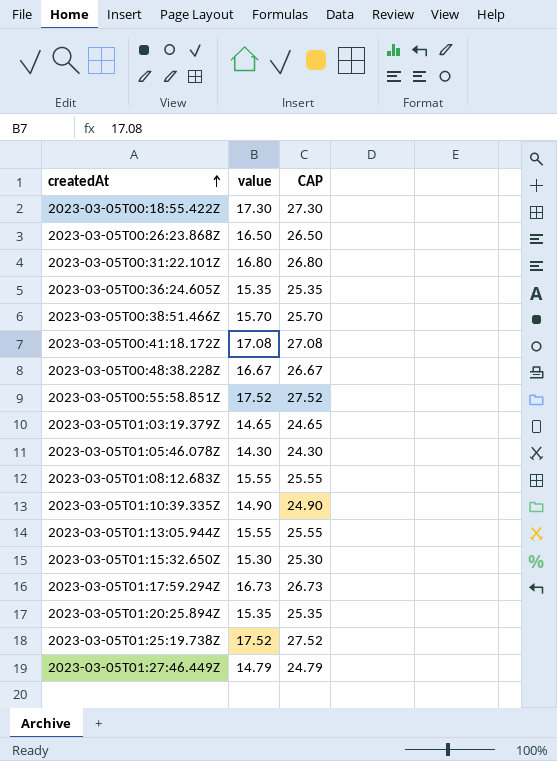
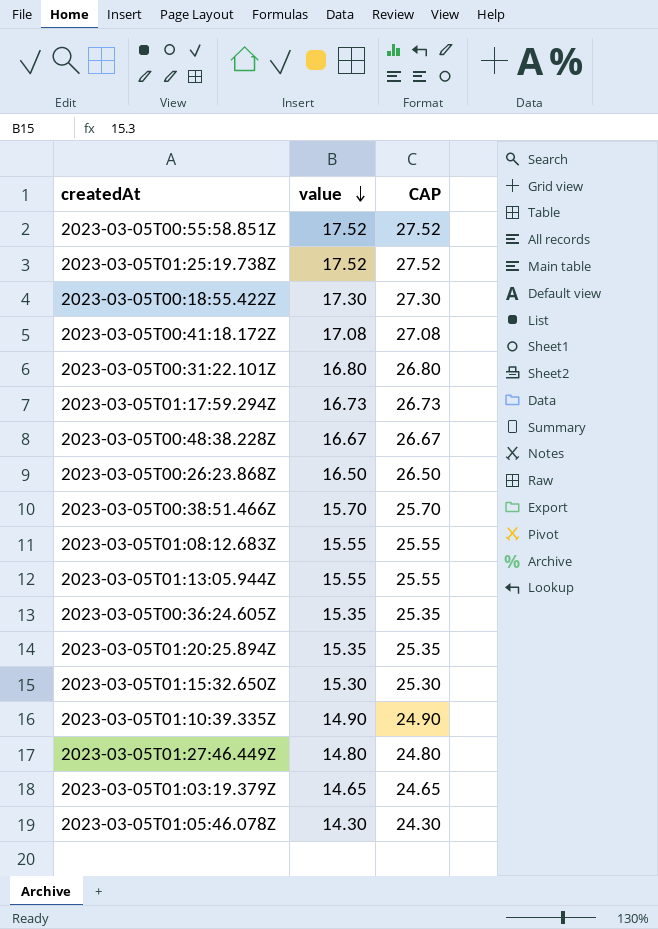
row order: createdAt ascending -> value descending
2023-03-05T01:27:46.449Z | value: 14.79 -> 14.80
2023-03-05T01:27:46.449Z | CAP: 24.79 -> 24.80

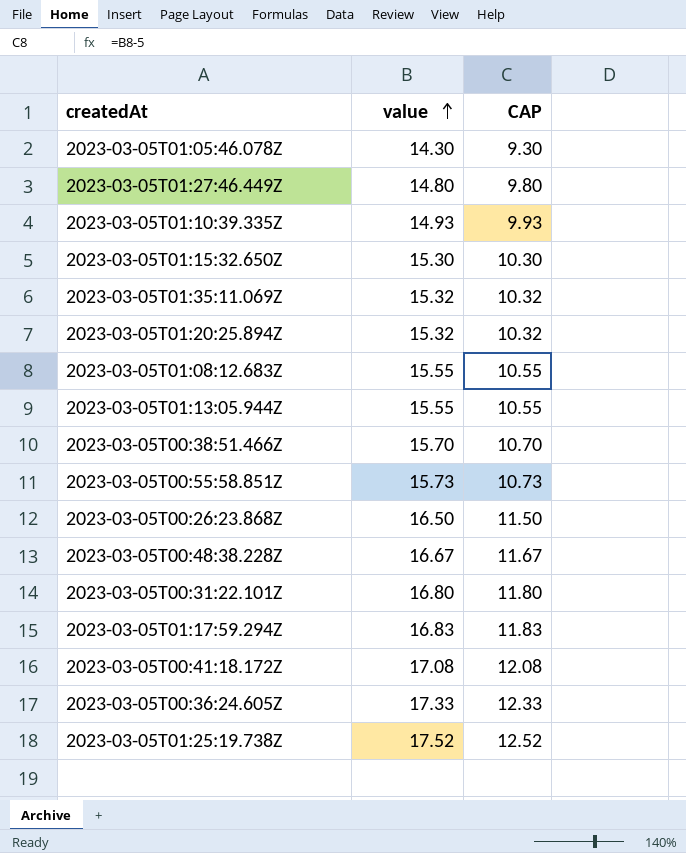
row order: value descending -> value ascending
column CAP | formula: [value] + 10 -> [value] - 5
row 2023-03-05T00:18:55.422Z: 17.30 | 27.30 -> none
row 2023-03-05T01:03:19.379Z: 14.65 | 24.65 -> none
2023-03-05T01:10:39.335Z | value: 14.90 -> 14.93
row 2023-03-05T01:35:11.069Z: none -> 15.32 | 10.32
2023-03-05T01:20:25.894Z | value: 15.35 -> 15.32
2023-03-05T00:55:58.851Z | value: 17.52 -> 15.73
2023-03-05T01:17:59.294Z | value: 16.73 -> 16.83
2023-03-05T00:36:24.605Z | value: 15.35 -> 17.33

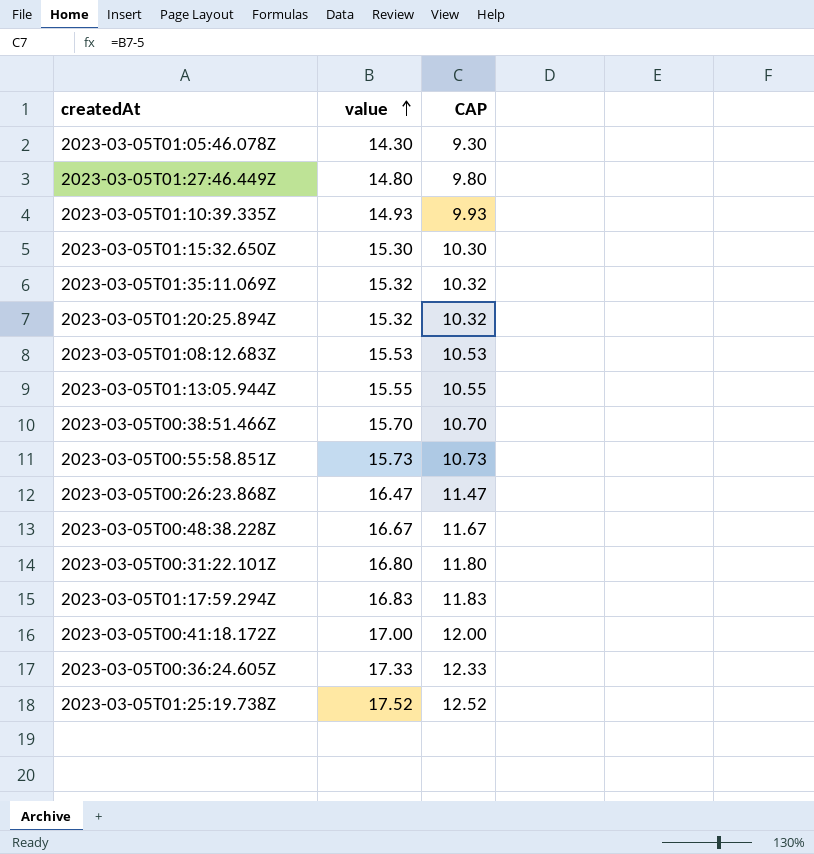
2023-03-05T01:08:12.683Z | value: 15.55 -> 15.53
2023-03-05T01:08:12.683Z | CAP: 10.55 -> 10.53
2023-03-05T00:26:23.868Z | value: 16.50 -> 16.47
2023-03-05T00:26:23.868Z | CAP: 11.50 -> 11.47
2023-03-05T00:41:18.172Z | value: 17.08 -> 17.00
2023-03-05T00:41:18.172Z | CAP: 12.08 -> 12.00

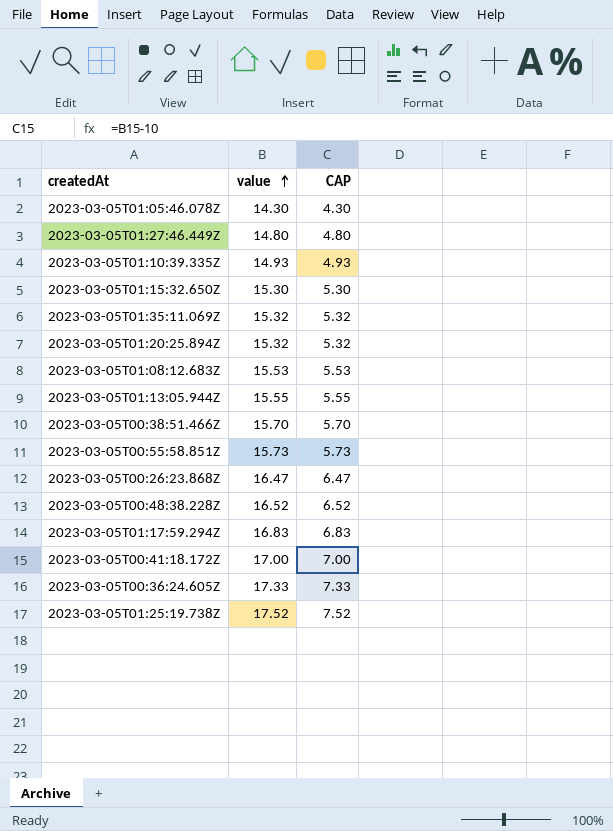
column CAP | formula: [value] - 5 -> [value] - 10
row 2023-03-05T00:31:22.101Z: 16.80 | 11.80 -> none
2023-03-05T00:48:38.228Z | value: 16.67 -> 16.52

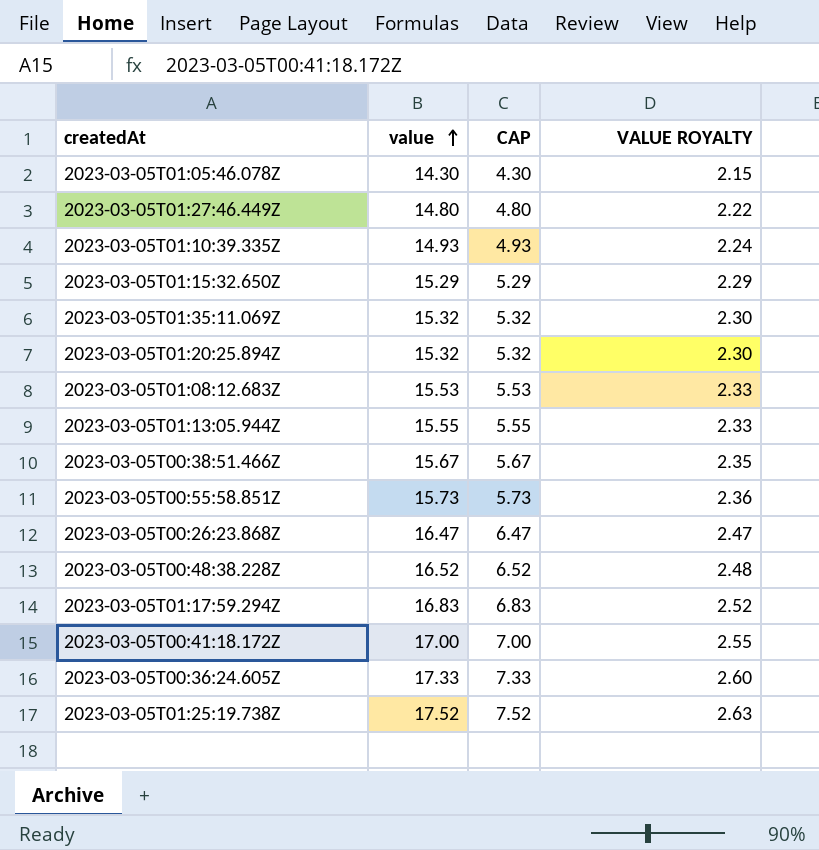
column VALUE ROYALTY | formula: none -> [value] * 0.15
2023-03-05T01:15:32.650Z | value: 15.30 -> 15.29
2023-03-05T01:15:32.650Z | CAP: 5.30 -> 5.29
2023-03-05T00:38:51.466Z | value: 15.70 -> 15.67
2023-03-05T00:38:51.466Z | CAP: 5.70 -> 5.67

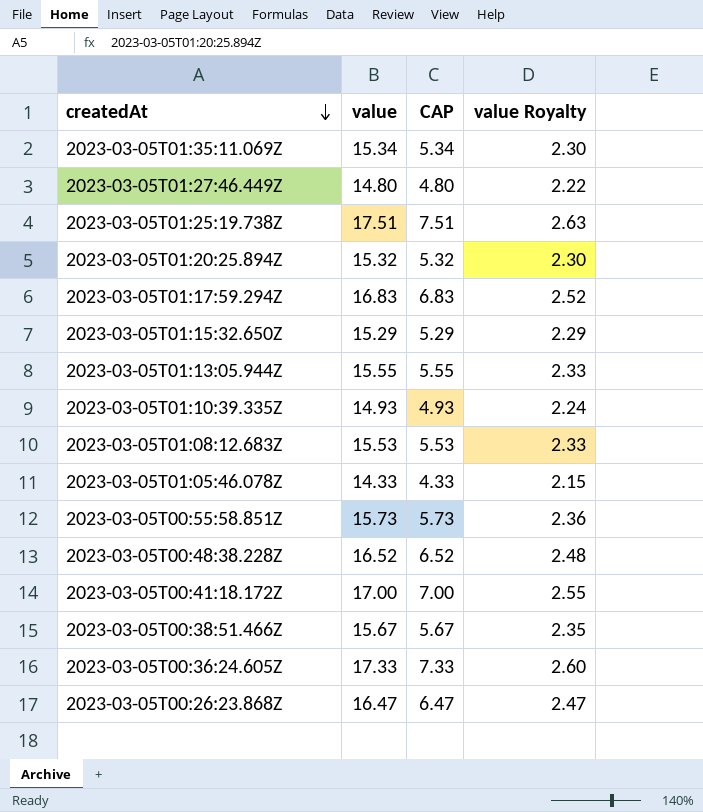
row order: value ascending -> createdAt descending
column name: VALUE ROYALTY -> value Royalty
2023-03-05T01:35:11.069Z | value: 15.32 -> 15.34
2023-03-05T01:35:11.069Z | CAP: 5.32 -> 5.34
2023-03-05T01:25:19.738Z | value: 17.52 -> 17.51
2023-03-05T01:25:19.738Z | CAP: 7.52 -> 7.51
2023-03-05T01:05:46.078Z | value: 14.30 -> 14.33
2023-03-05T01:05:46.078Z | CAP: 4.30 -> 4.33

